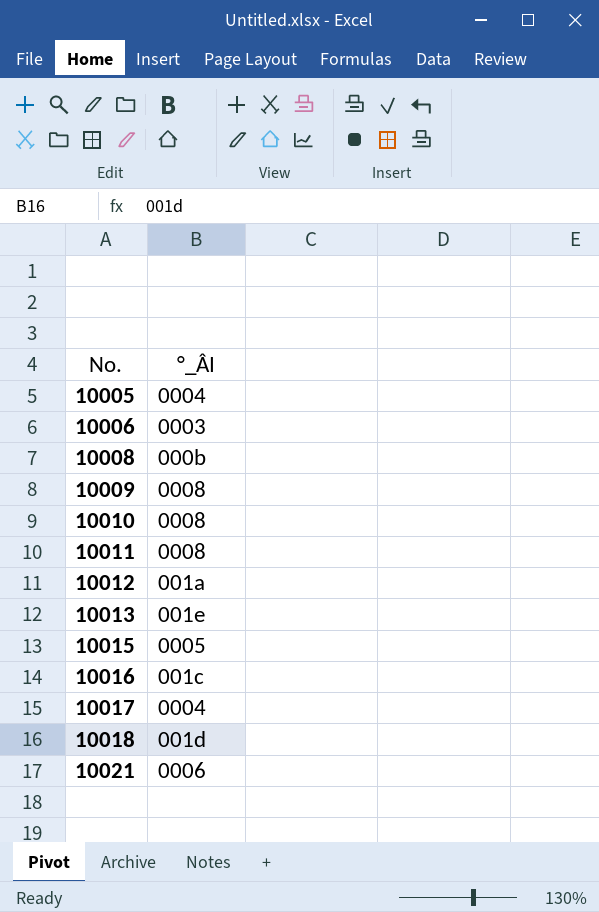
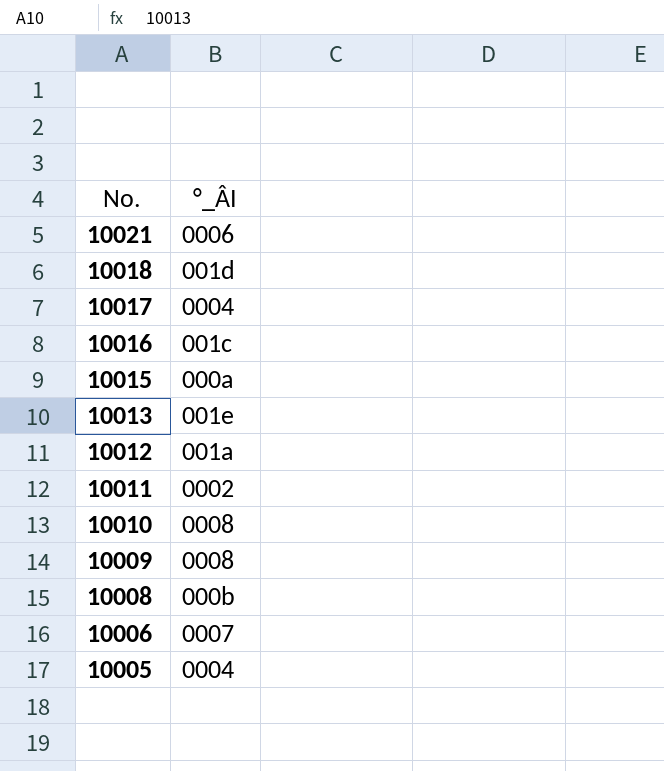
row order: No. ascending -> No. descending
10015 | °_ÂI: 0005 -> 000a
10011 | °_ÂI: 0008 -> 0002
10006 | °_ÂI: 0003 -> 0007

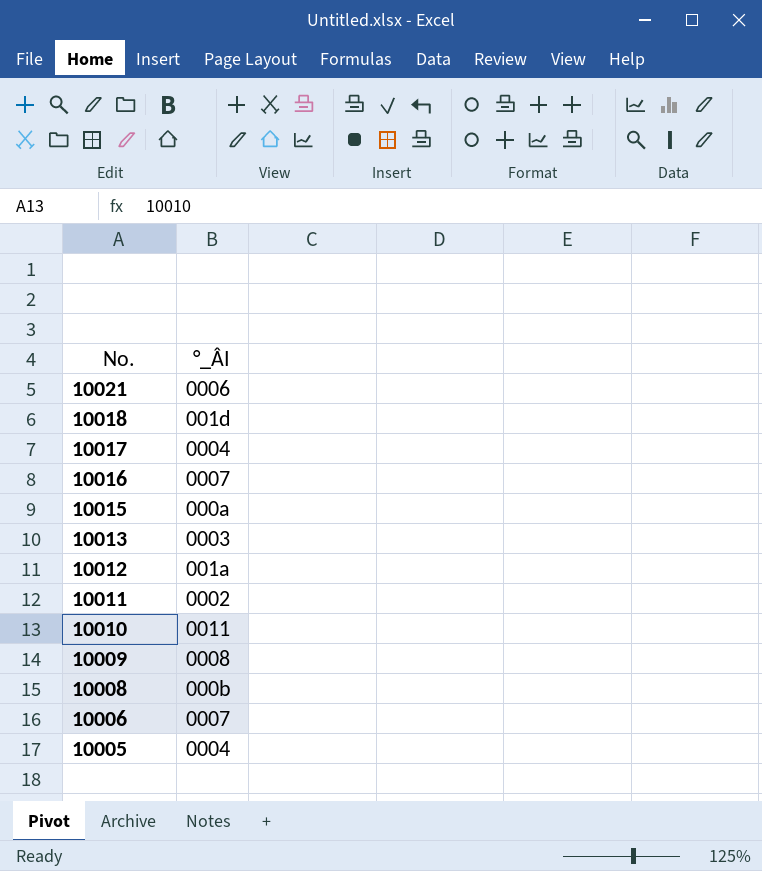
10016 | °_ÂI: 001c -> 0007
10013 | °_ÂI: 001e -> 0003
10010 | °_ÂI: 0008 -> 0011

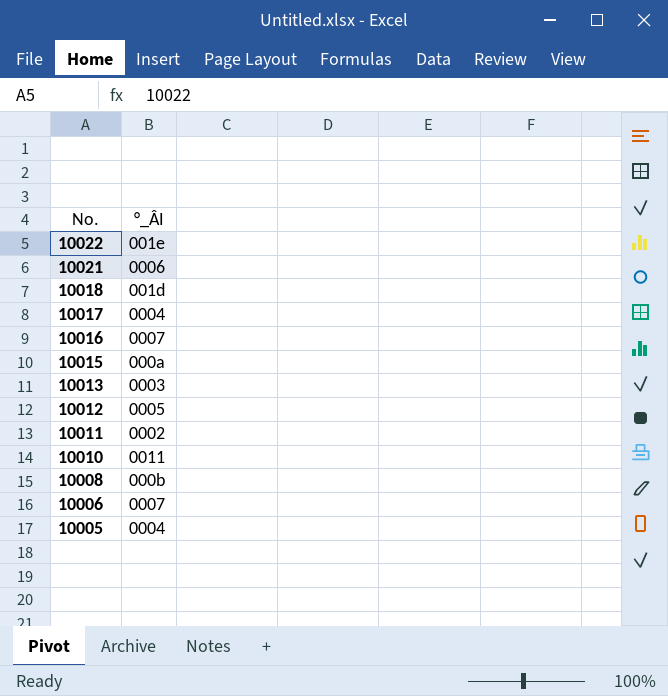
row 10009: 0008 -> none
row 10022: none -> 001e
10012 | °_ÂI: 001a -> 0005

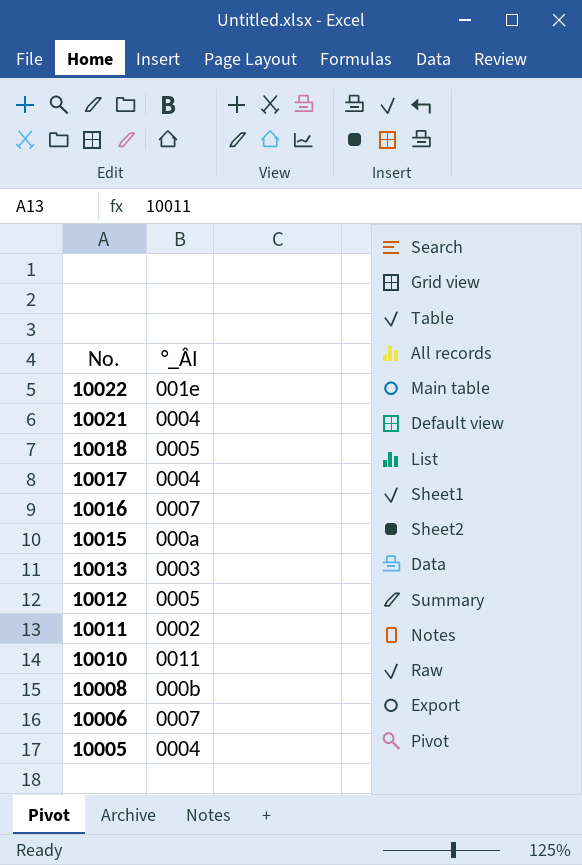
10021 | °_ÂI: 0006 -> 0004
10018 | °_ÂI: 001d -> 0005

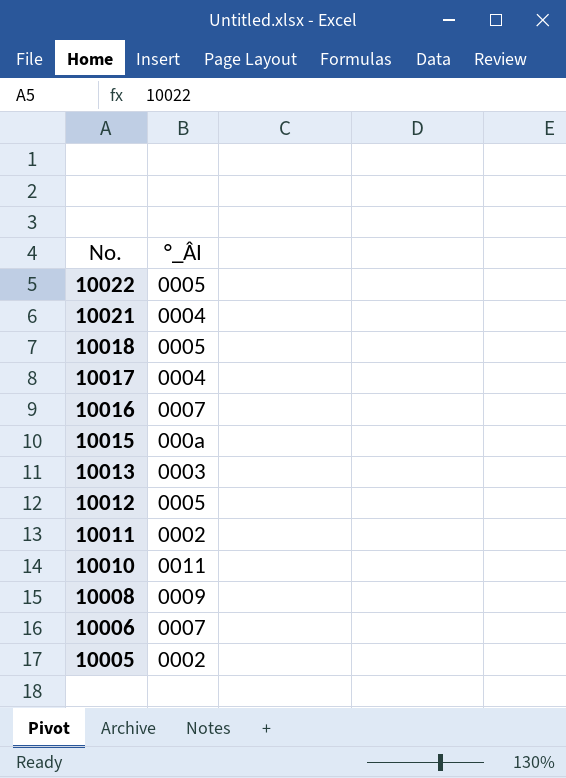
10022 | °_ÂI: 001e -> 0005
10008 | °_ÂI: 000b -> 0009
10005 | °_ÂI: 0004 -> 0002

